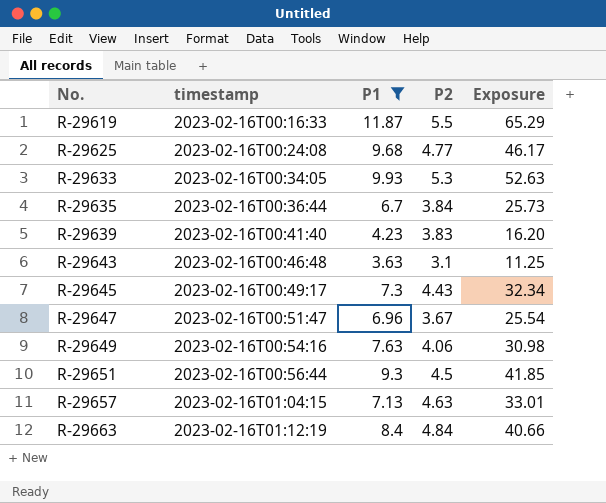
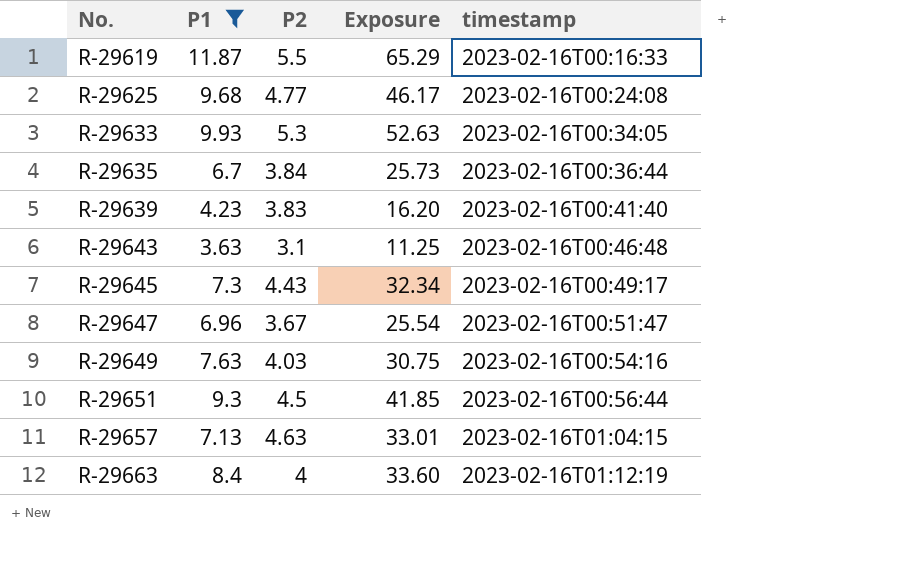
column timestamp | position: 2 -> 5
R-29649 | P2: 4.06 -> 4.03
R-29649 | Exposure: 30.98 -> 30.75
R-29663 | P2: 4.84 -> 4
R-29663 | Exposure: 40.66 -> 33.60

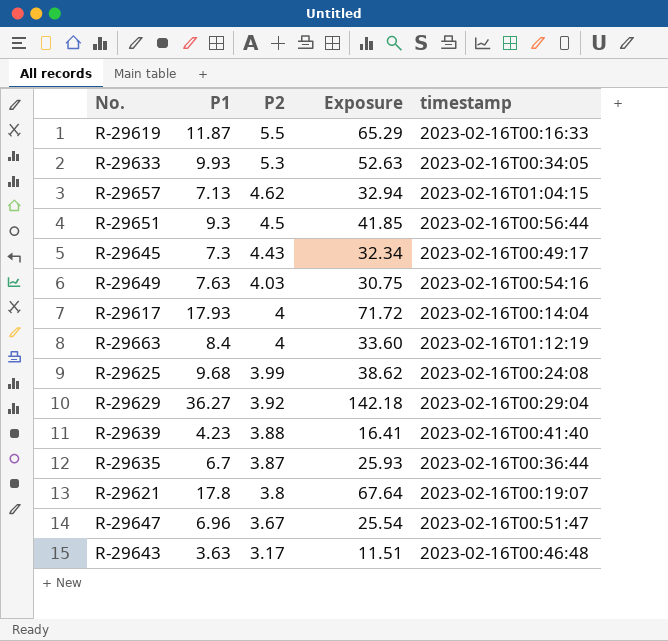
filter: P1 <= 11.87 -> none
row order: No. ascending -> P2 descending
R-29657 | P2: 4.63 -> 4.62
R-29657 | Exposure: 33.01 -> 32.94
R-29625 | P2: 4.77 -> 3.99
R-29625 | Exposure: 46.17 -> 38.62
R-29639 | P2: 3.83 -> 3.88
R-29639 | Exposure: 16.20 -> 16.41
R-29635 | P2: 3.84 -> 3.87
R-29635 | Exposure: 25.73 -> 25.93
R-29643 | P2: 3.1 -> 3.17
R-29643 | Exposure: 11.25 -> 11.51

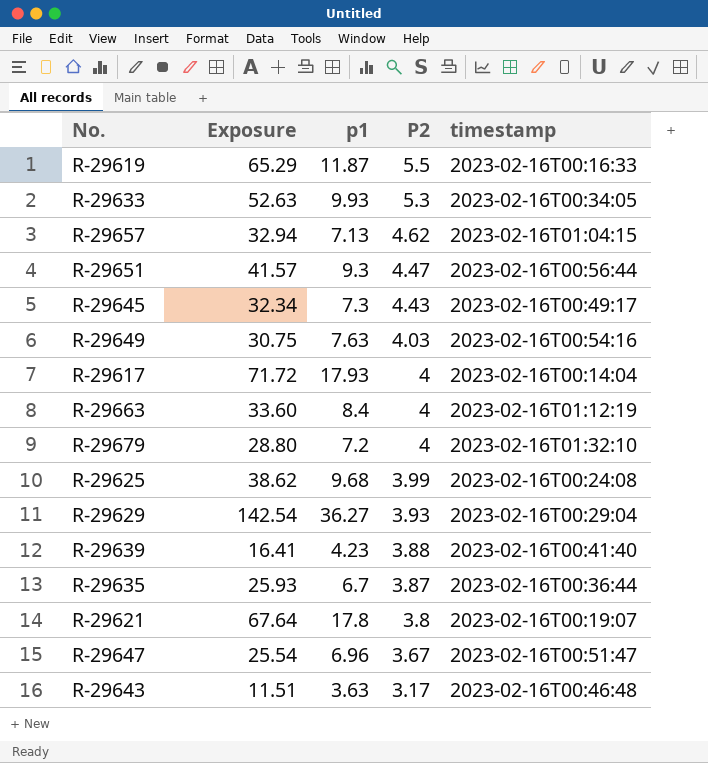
column Exposure | position: 4 -> 2
column name: P1 -> p1
R-29651 | Exposure: 41.85 -> 41.57
R-29651 | P2: 4.5 -> 4.47
row R-29679: none -> 28.80 | 7.2 | 4 | 2023-02-16T01:32:10
R-29629 | Exposure: 142.18 -> 142.54
R-29629 | P2: 3.92 -> 3.93

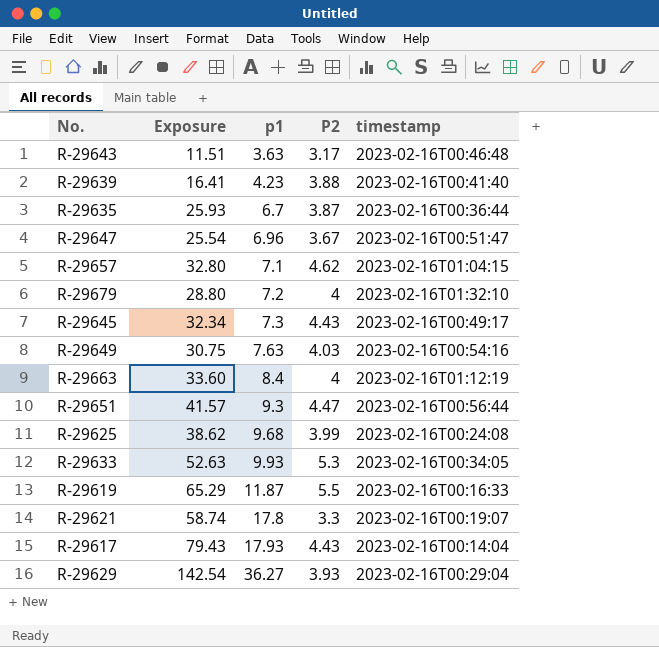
row order: P2 descending -> p1 ascending
R-29657 | Exposure: 32.94 -> 32.80
R-29657 | p1: 7.13 -> 7.1
R-29621 | Exposure: 67.64 -> 58.74
R-29621 | P2: 3.8 -> 3.3
R-29617 | Exposure: 71.72 -> 79.43
R-29617 | P2: 4 -> 4.43

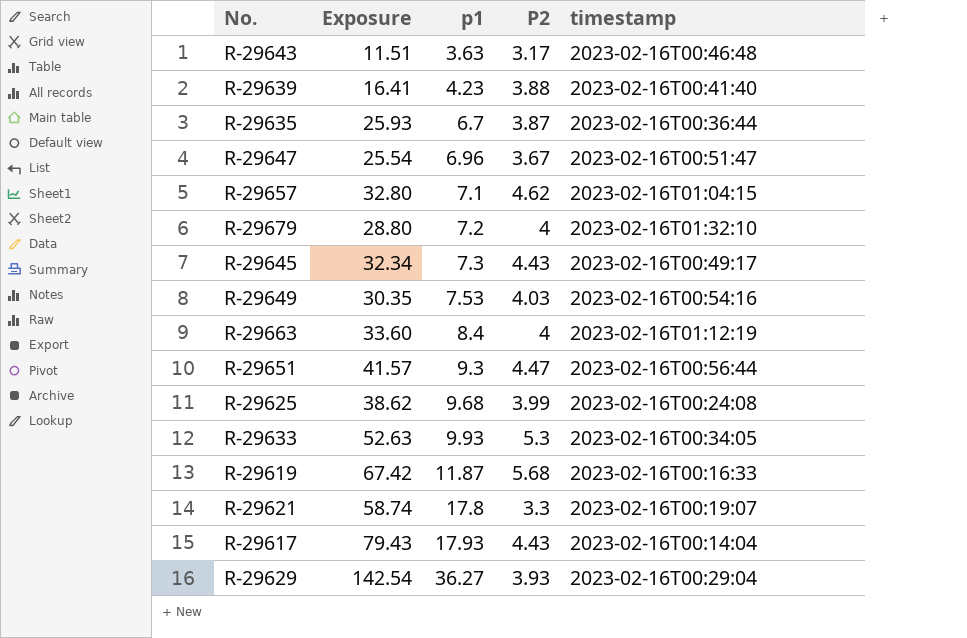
R-29649 | Exposure: 30.75 -> 30.35
R-29649 | p1: 7.63 -> 7.53
R-29619 | Exposure: 65.29 -> 67.42
R-29619 | P2: 5.5 -> 5.68

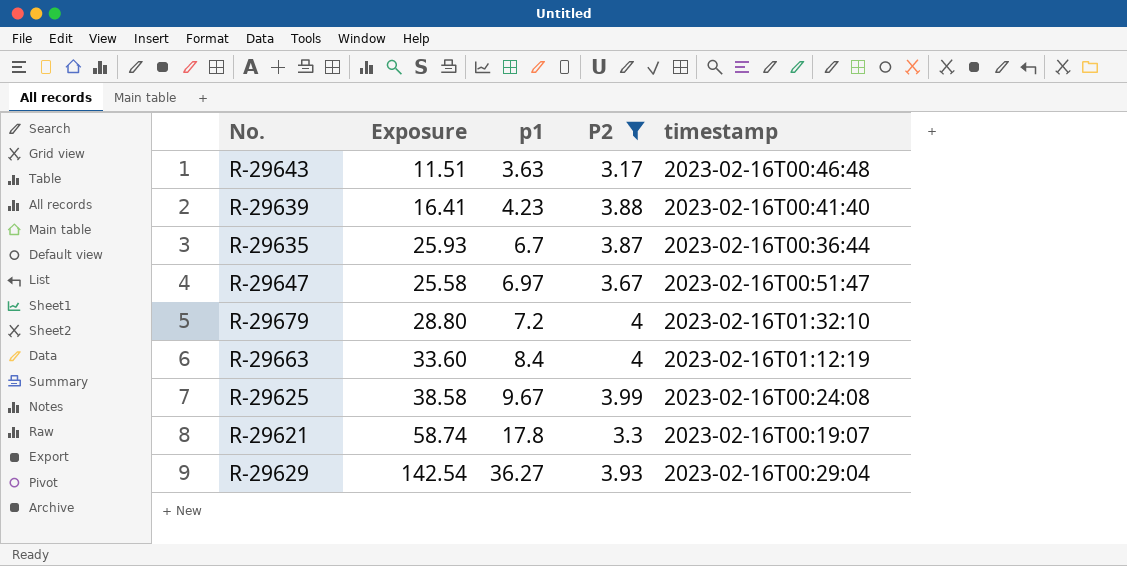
filter: none -> P2 <= 4
R-29647 | Exposure: 25.54 -> 25.58
R-29647 | p1: 6.96 -> 6.97
R-29625 | Exposure: 38.62 -> 38.58
R-29625 | p1: 9.68 -> 9.67

